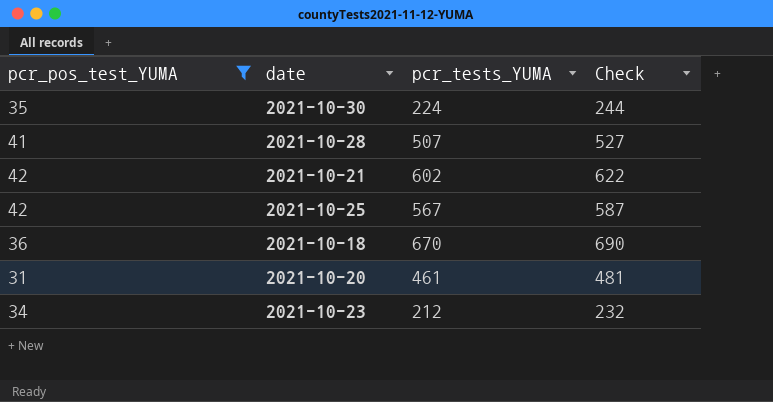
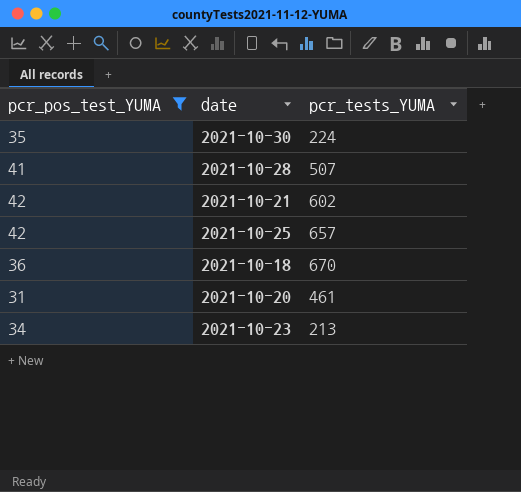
column Check | formula: [pcr_tests_YUMA] + 20 -> none
2021-10-25 | pcr_tests_YUMA: 567 -> 657
2021-10-23 | pcr_tests_YUMA: 212 -> 213

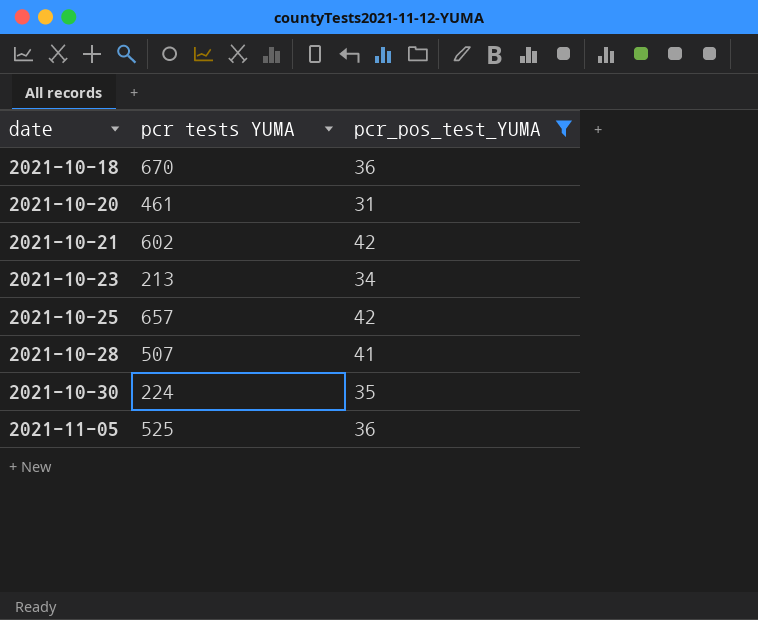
row order: none -> date ascending
column name: pcr_tests_YUMA -> pcr tests YUMA
column pcr_pos_test_YUMA | position: 1 -> 3
row 2021-11-05: none -> 525 | 36

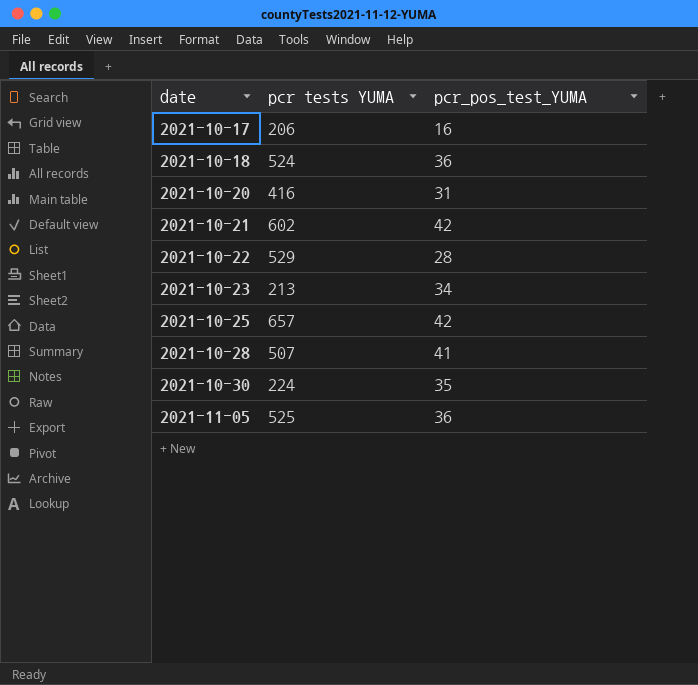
filter: pcr_pos_test_YUMA >= 31 -> none
2021-10-18 | pcr tests YUMA: 670 -> 524
2021-10-20 | pcr tests YUMA: 461 -> 416

